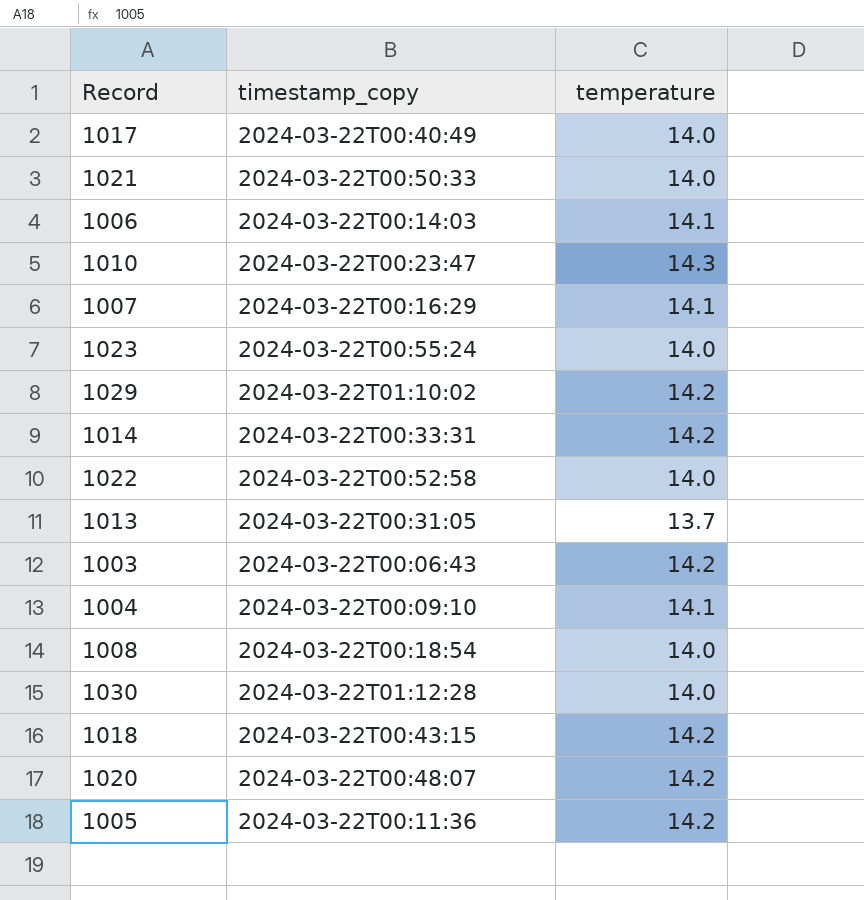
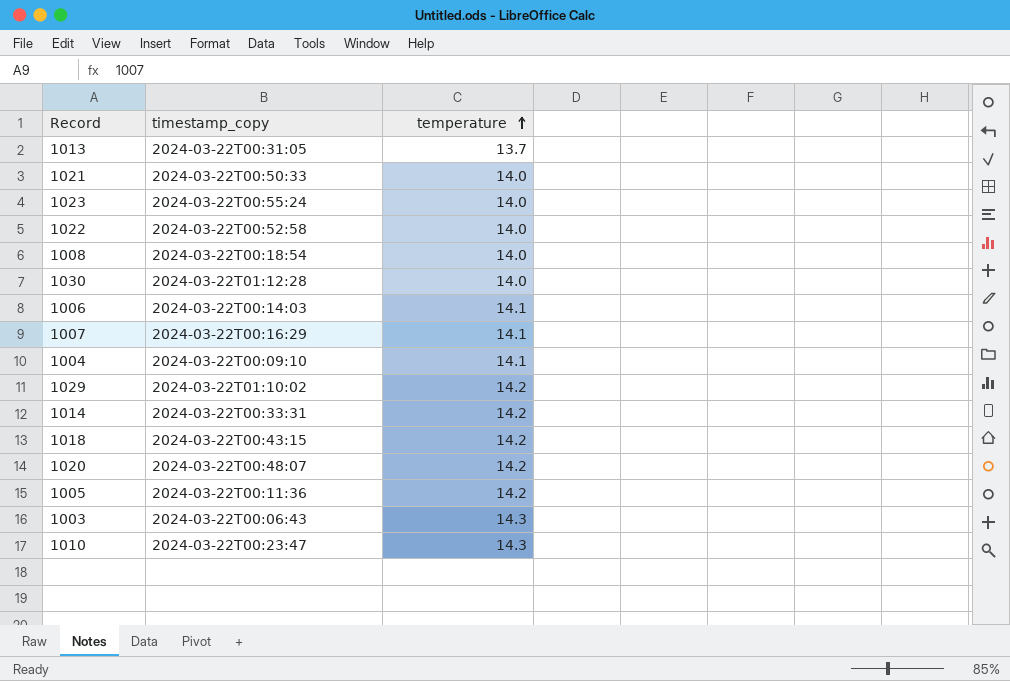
row order: none -> temperature ascending
row 1017: 2024-03-22T00:40:49 | 14.0 -> none
1003 | temperature: 14.2 -> 14.3

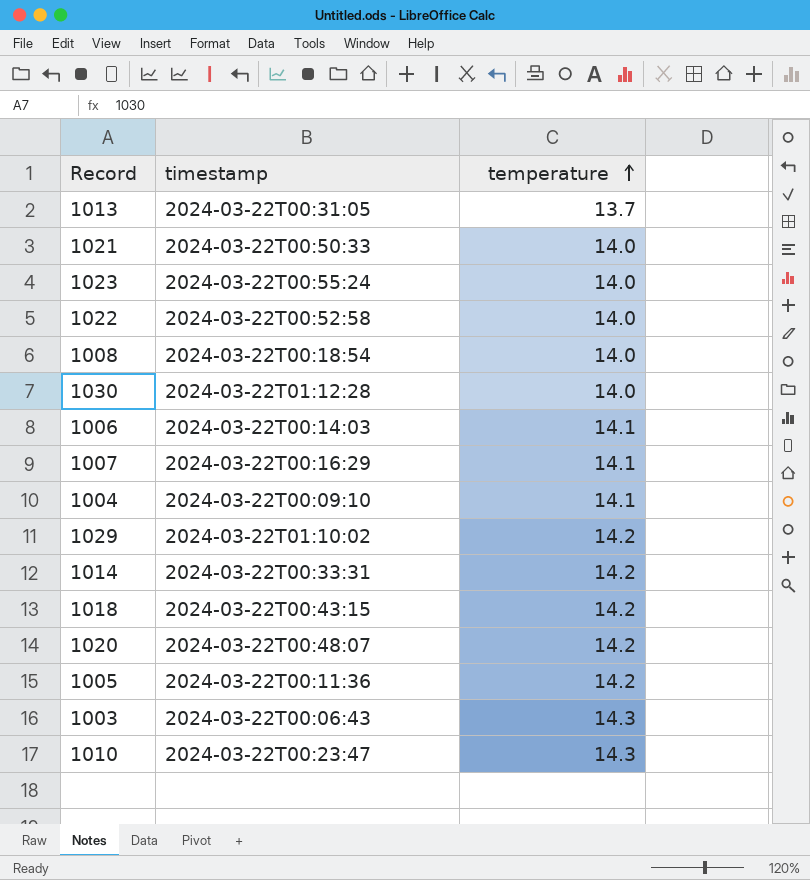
column name: timestamp_copy -> timestamp

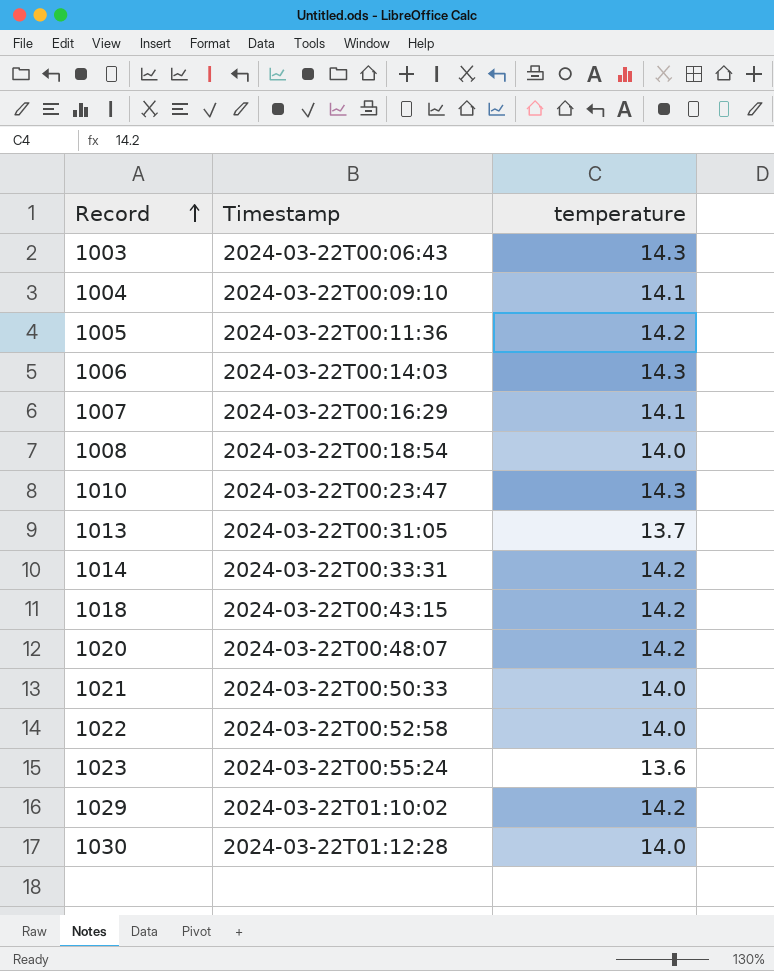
row order: temperature ascending -> Record ascending
column name: timestamp -> Timestamp
1006 | temperature: 14.1 -> 14.3
1023 | temperature: 14.0 -> 13.6

